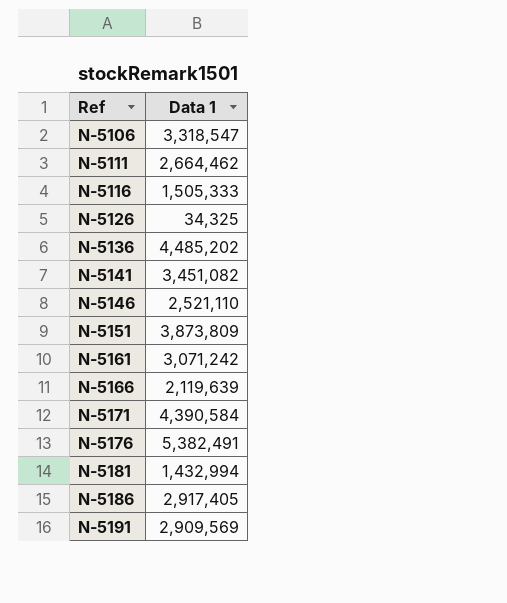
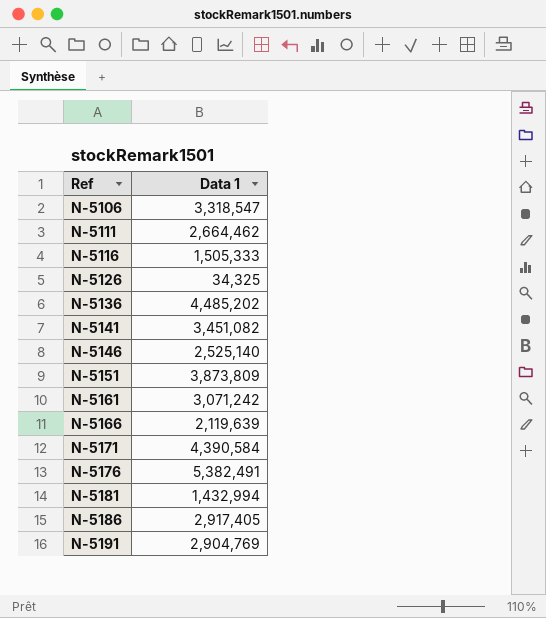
N-5146 | Data 1: 2,521,110 -> 2,525,140
N-5191 | Data 1: 2,909,569 -> 2,904,769

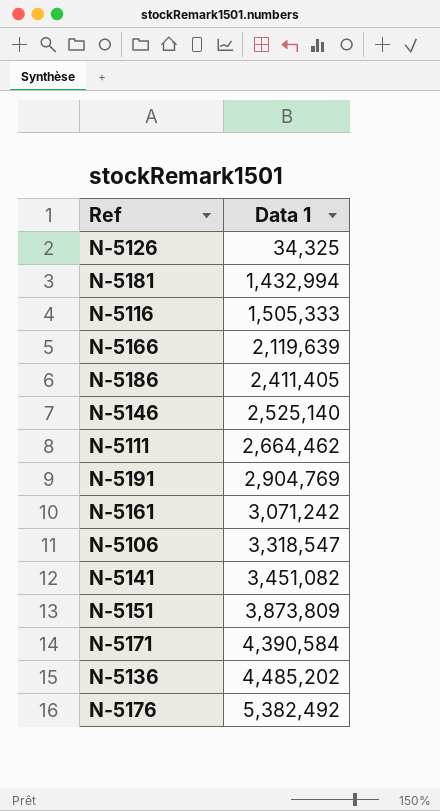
row order: Ref ascending -> Data 1 ascending
N-5186 | Data 1: 2,917,405 -> 2,411,405
N-5176 | Data 1: 5,382,491 -> 5,382,492

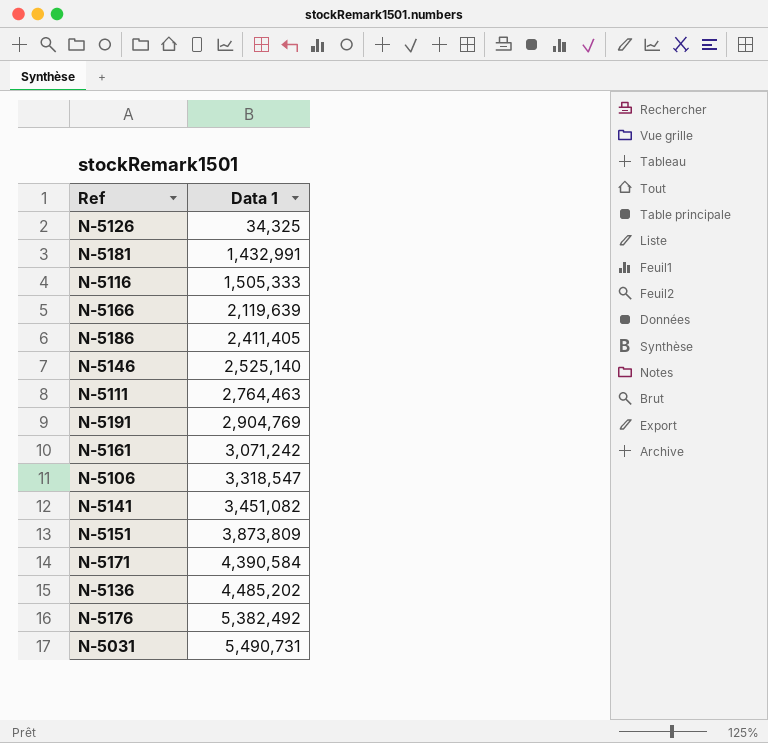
N-5181 | Data 1: 1,432,994 -> 1,432,991
N-5111 | Data 1: 2,664,462 -> 2,764,463
row N-5031: none -> 5,490,731

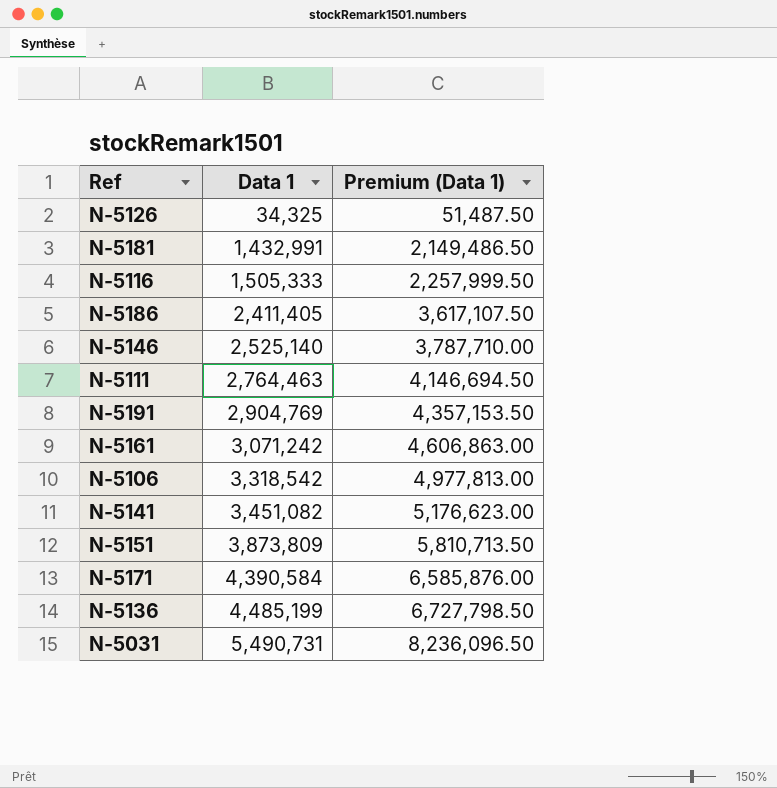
column Premium (Data 1) | formula: none -> [Data 1] * 1.5
row N-5166: 2,119,639 -> none
row N-5176: 5,382,492 -> none
N-5106 | Data 1: 3,318,547 -> 3,318,542
N-5136 | Data 1: 4,485,202 -> 4,485,199

